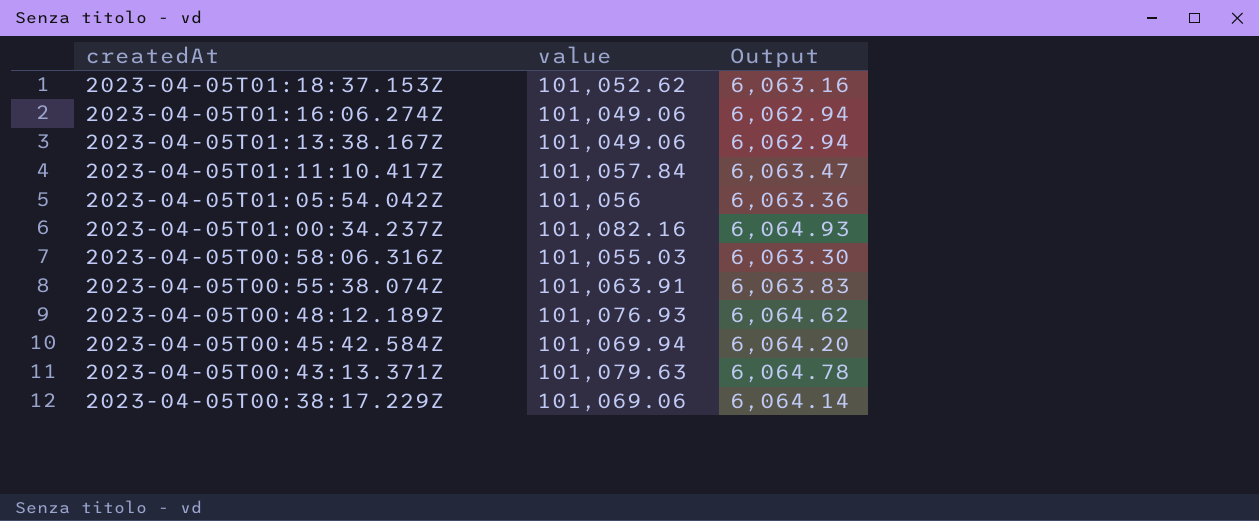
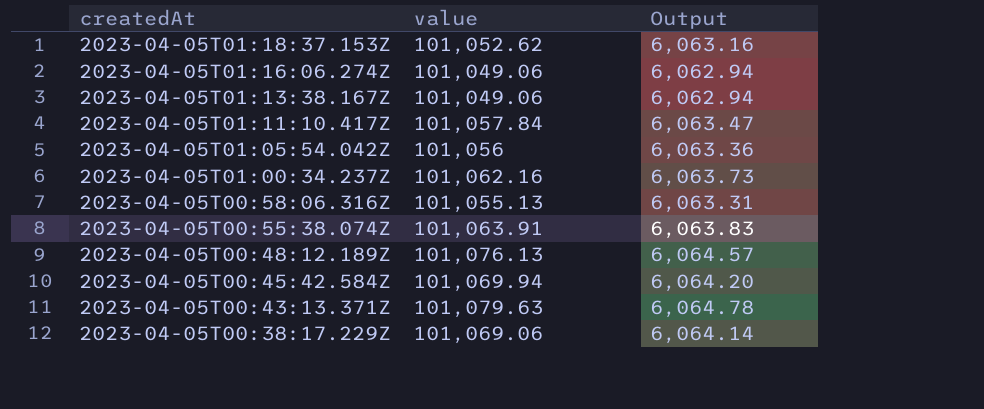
2023-04-05T01:00:34.237Z | value: 101,082.16 -> 101,062.16
2023-04-05T01:00:34.237Z | Output: 6,064.93 -> 6,063.73
2023-04-05T00:58:06.316Z | value: 101,055.03 -> 101,055.13
2023-04-05T00:58:06.316Z | Output: 6,063.30 -> 6,063.31
2023-04-05T00:48:12.189Z | value: 101,076.93 -> 101,076.13
2023-04-05T00:48:12.189Z | Output: 6,064.62 -> 6,064.57

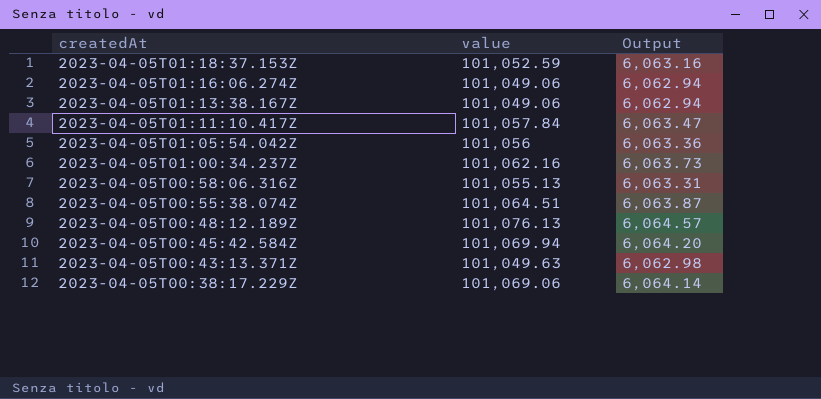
2023-04-05T01:18:37.153Z | value: 101,052.62 -> 101,052.59
2023-04-05T00:55:38.074Z | value: 101,063.91 -> 101,064.51
2023-04-05T00:55:38.074Z | Output: 6,063.83 -> 6,063.87
2023-04-05T00:43:13.371Z | value: 101,079.63 -> 101,049.63
2023-04-05T00:43:13.371Z | Output: 6,064.78 -> 6,062.98

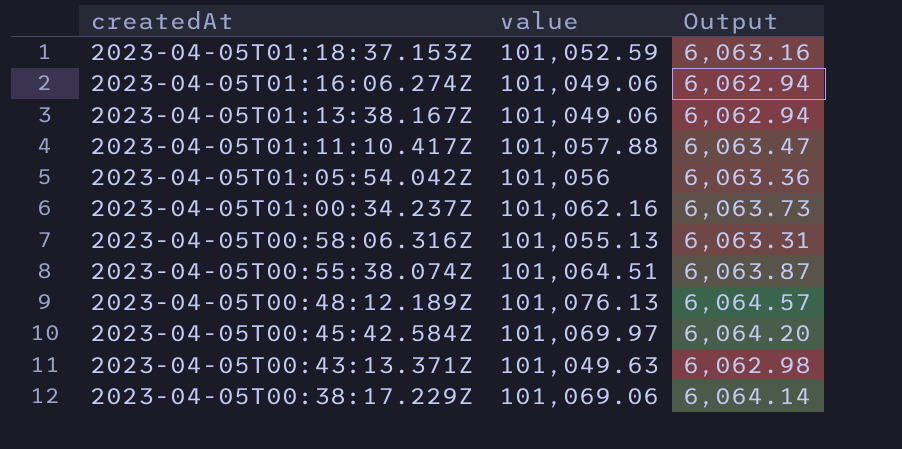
2023-04-05T01:11:10.417Z | value: 101,057.84 -> 101,057.88
2023-04-05T00:45:42.584Z | value: 101,069.94 -> 101,069.97

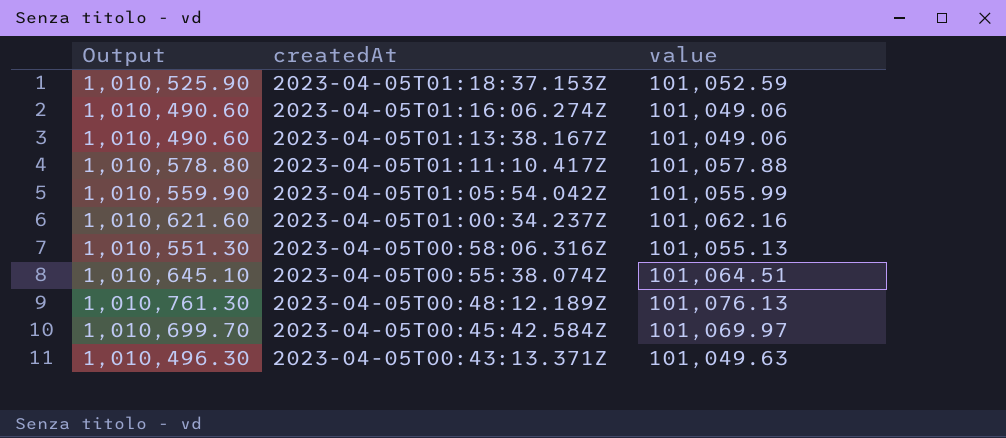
column Output | formula: [value] * 0.06 -> [value] * 10
column Output | position: 3 -> 1
row 2023-04-05T00:38:17.229Z: 101,069.06 | 6,064.14 -> none
2023-04-05T01:05:54.042Z | value: 101,056 -> 101,055.99

